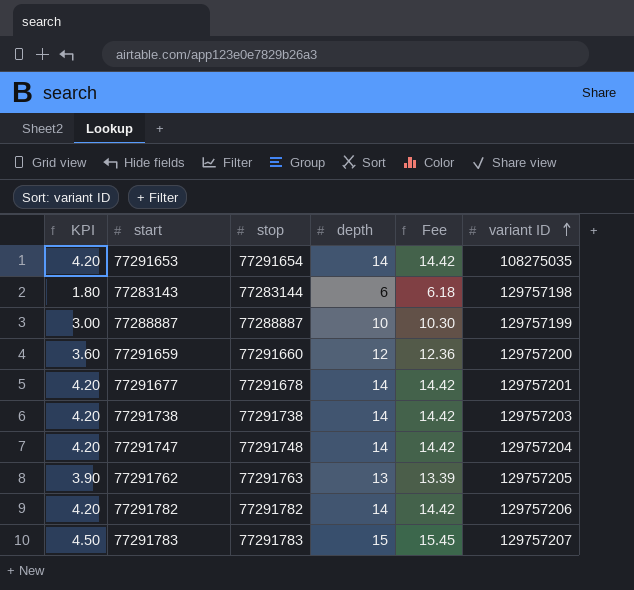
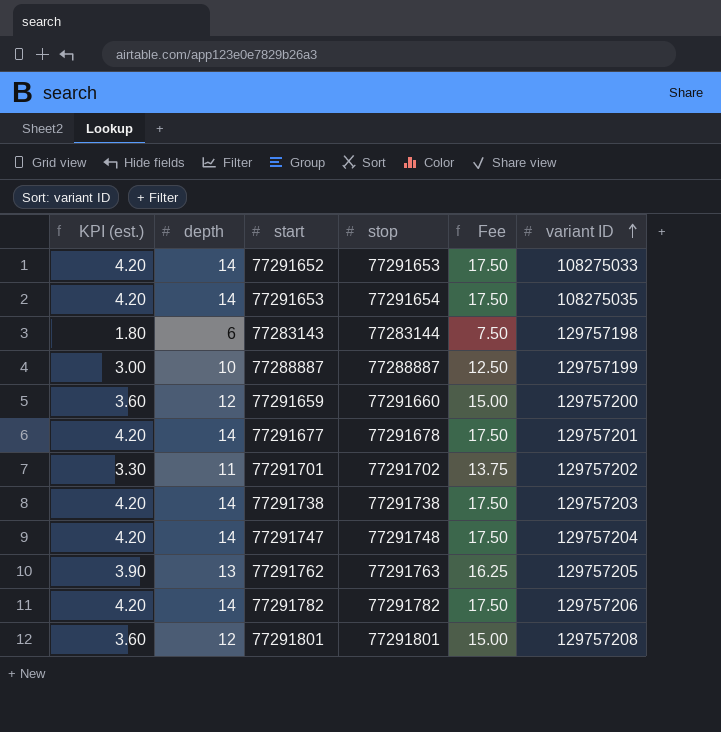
column name: KPI -> KPI (est.)
column depth | position: 4 -> 2
column Fee | formula: [depth] * 1.03 -> [depth] * 1.25
row 77291783: 4.50 | 77291783 | 15 | 15.45 | 129757207 -> none
row 77291652: none -> 4.20 | 14 | 77291653 | 17.50 | 108275033
row 77291701: none -> 3.30 | 11 | 77291702 | 13.75 | 129757202
row 77291801: none -> 3.60 | 12 | 77291801 | 15.00 | 129757208

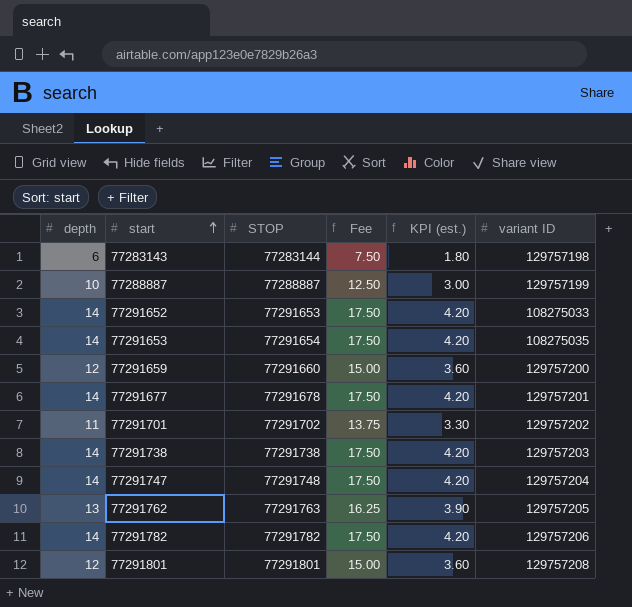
row order: variant ID ascending -> start ascending
column name: stop -> STOP
column KPI (est.) | position: 1 -> 5

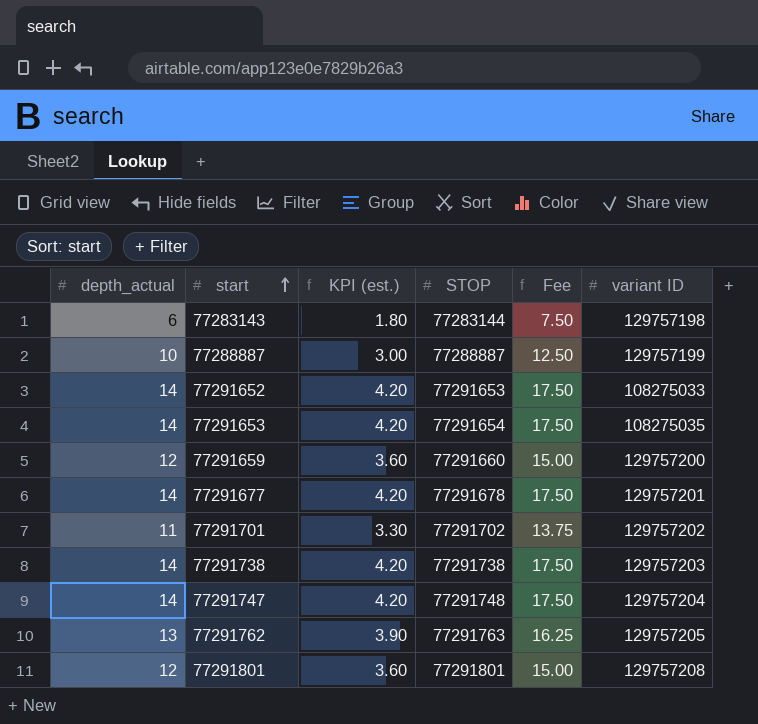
column name: depth -> depth_actual
column KPI (est.) | position: 5 -> 3
row 77291782: 14 | 77291782 | 17.50 | 4.20 | 129757206 -> none

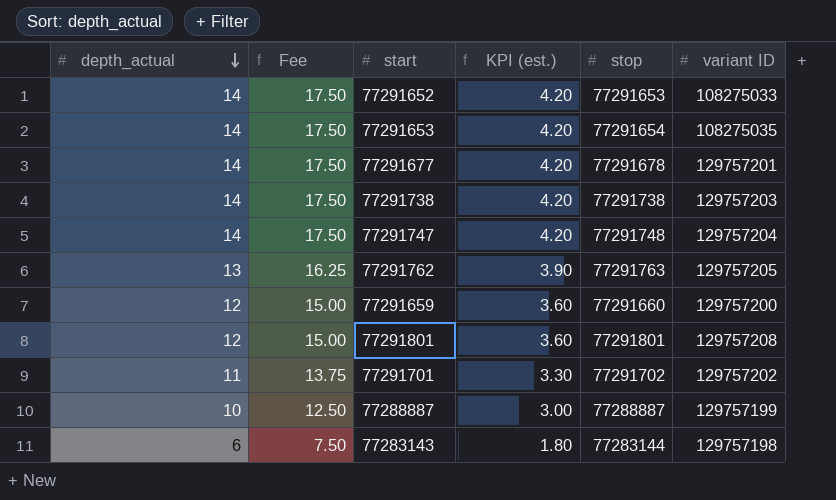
row order: start ascending -> depth_actual descending
column Fee | position: 5 -> 2
column name: STOP -> stop

